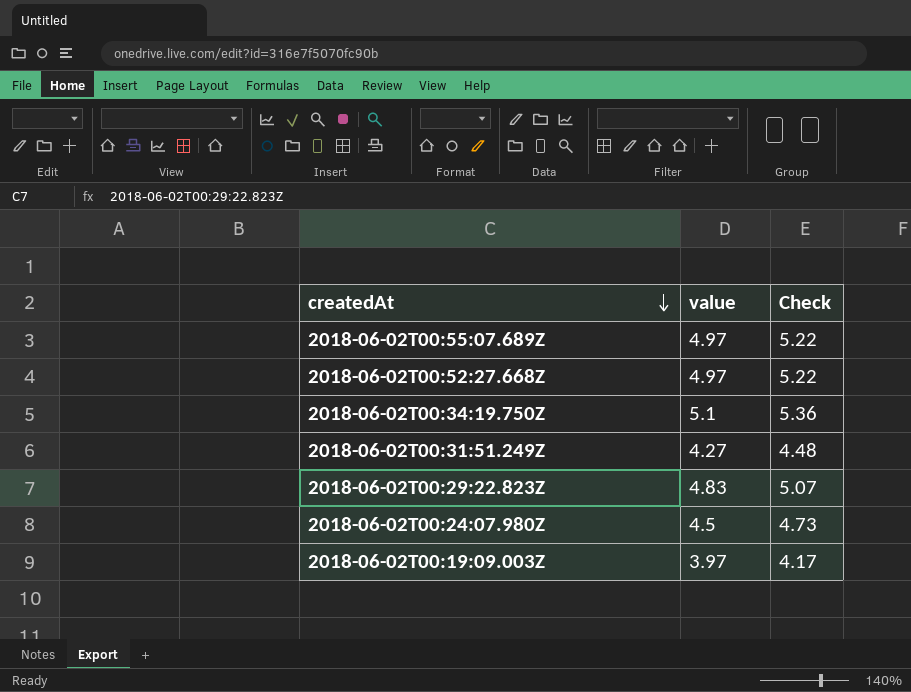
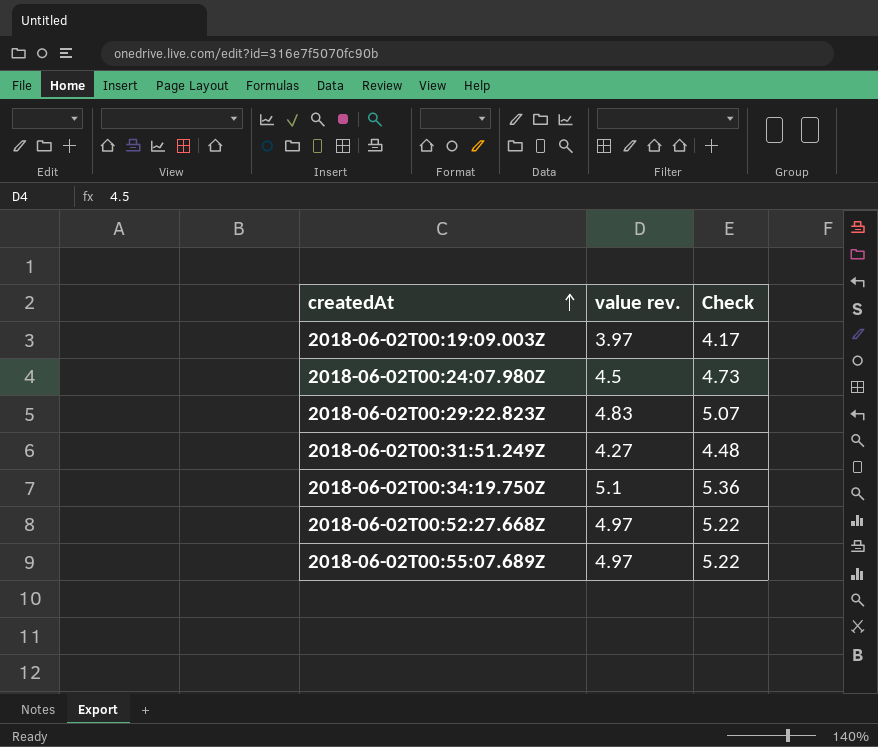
row order: createdAt descending -> createdAt ascending
column name: value -> value rev.

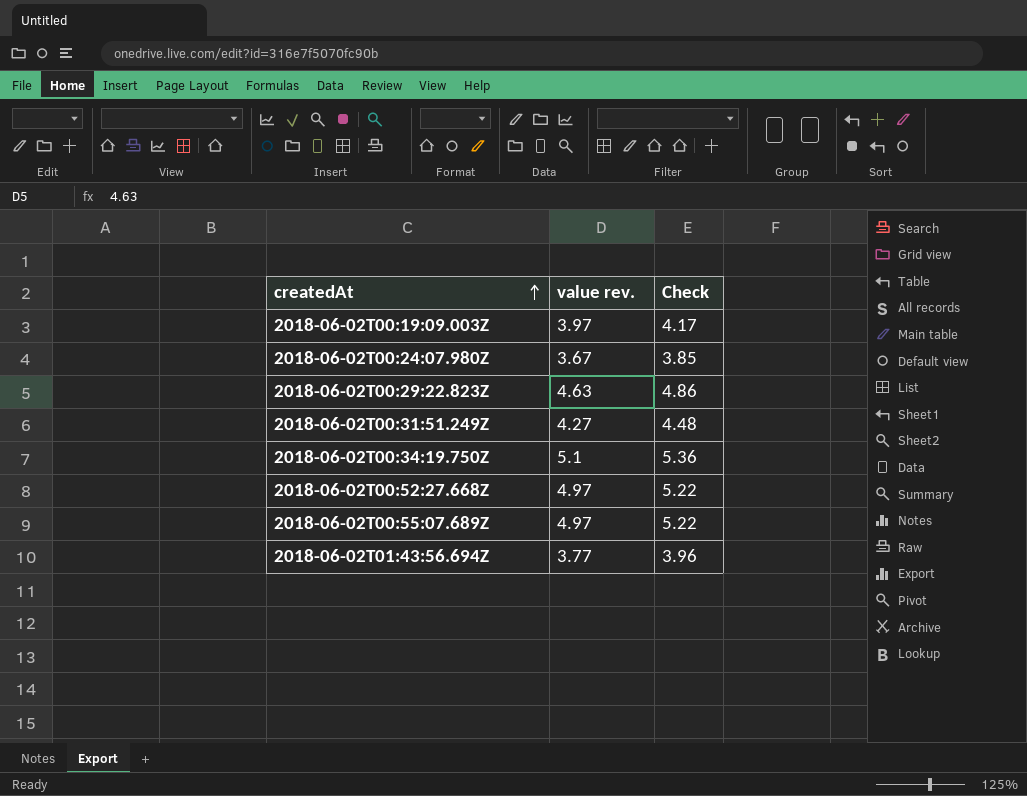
2018-06-02T00:24:07.980Z | value rev.: 4.5 -> 3.67
2018-06-02T00:24:07.980Z | Check: 4.73 -> 3.85
2018-06-02T00:29:22.823Z | value rev.: 4.83 -> 4.63
2018-06-02T00:29:22.823Z | Check: 5.07 -> 4.86
row 2018-06-02T01:43:56.694Z: none -> 3.77 | 3.96

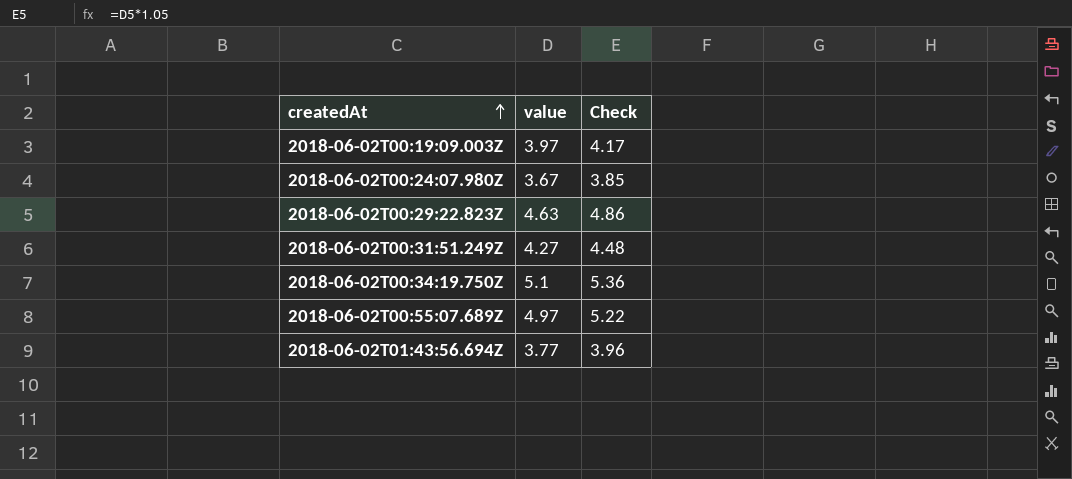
column name: value rev. -> value
row 2018-06-02T00:52:27.668Z: 4.97 | 5.22 -> none

